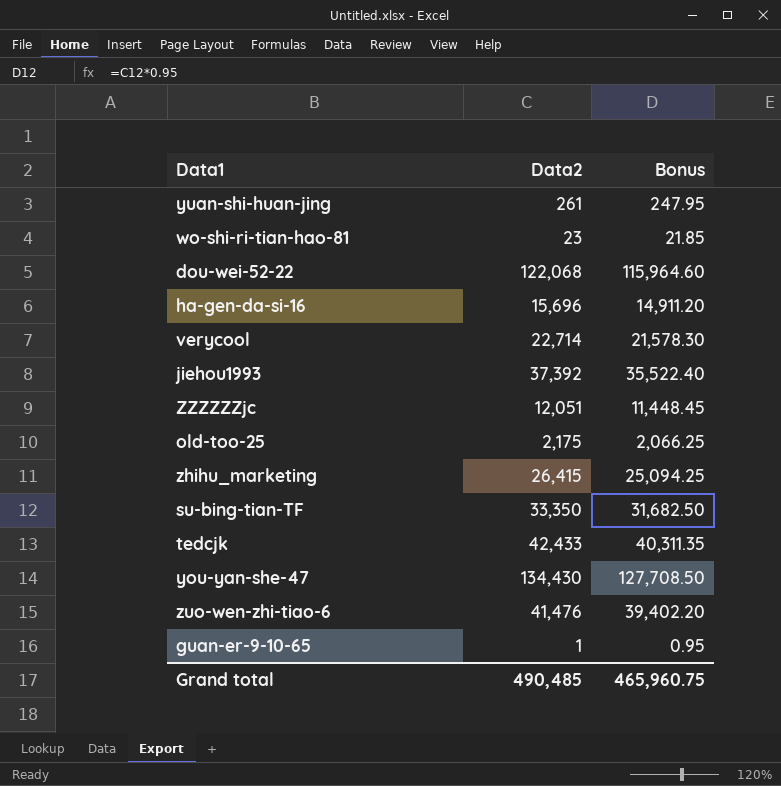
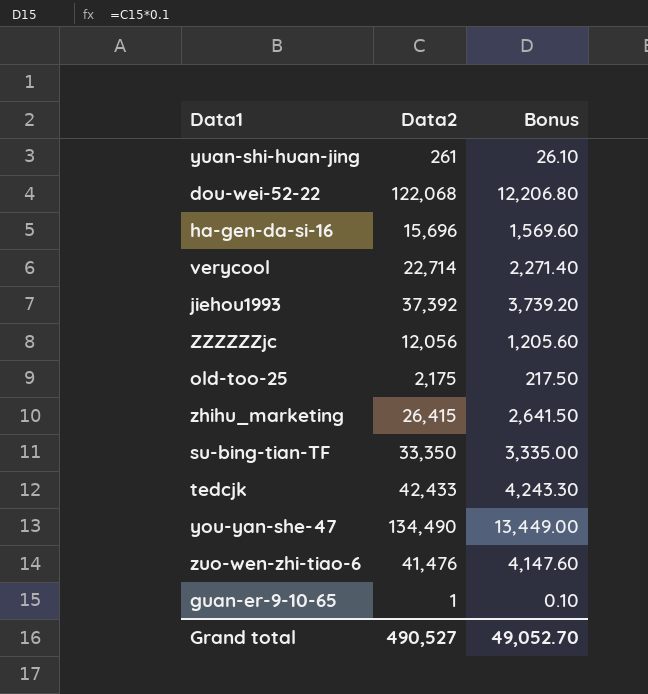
column Bonus | formula: [Data2] * 0.95 -> [Data2] * 0.1
row wo-shi-ri-tian-hao-81: 23 | 21.85 -> none
ZZZZZZjc | Data2: 12,051 -> 12,056
you-yan-she-47 | Data2: 134,430 -> 134,490
Grand total | Data2: 490,485 -> 490,527
Grand total | Bonus: 465,960.75 -> 49,052.70

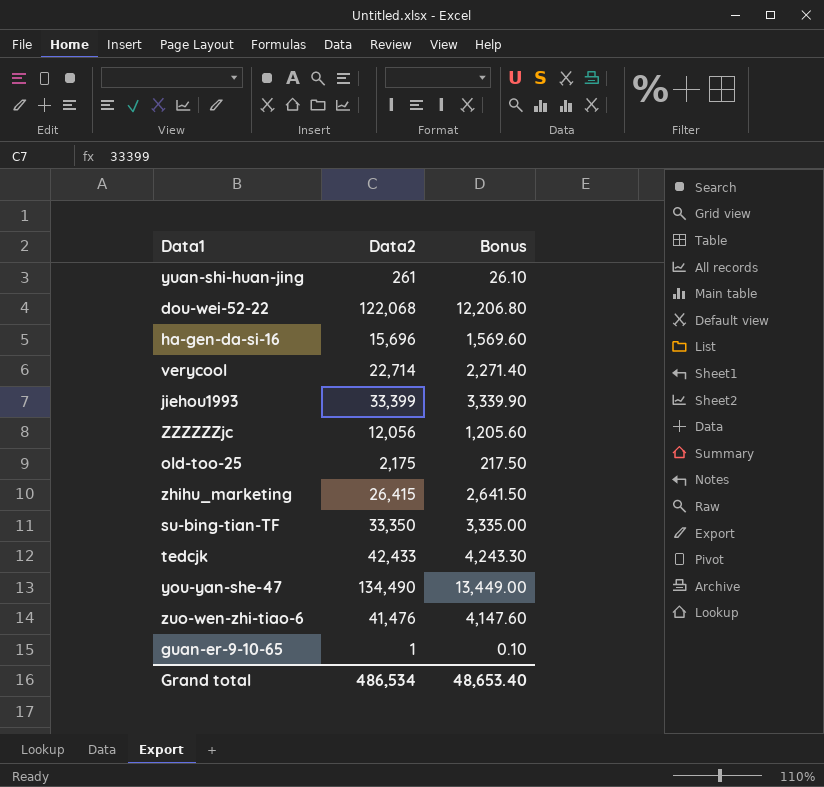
jiehou1993 | Data2: 37,392 -> 33,399
jiehou1993 | Bonus: 3,739.20 -> 3,339.90
Grand total | Data2: 490,527 -> 486,534
Grand total | Bonus: 49,052.70 -> 48,653.40

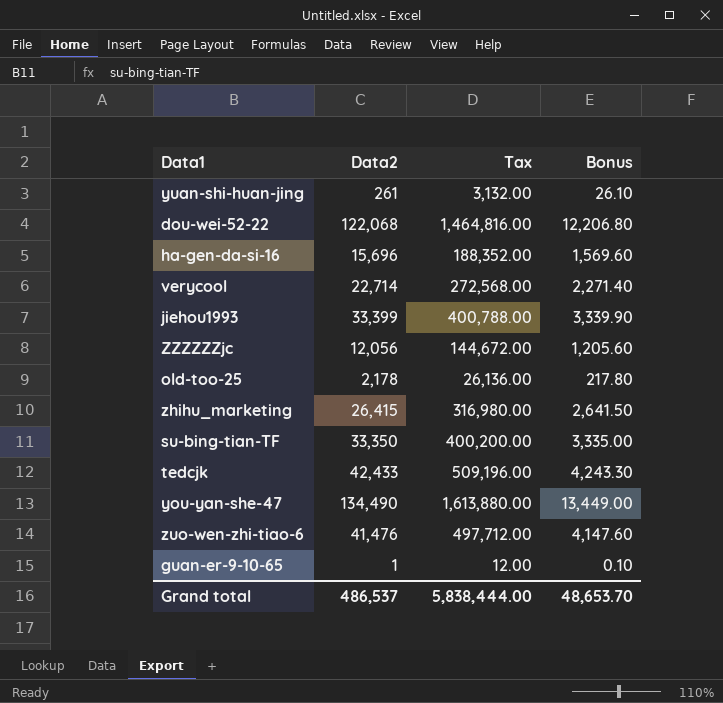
column Tax | formula: none -> [Data2] * 12
old-too-25 | Data2: 2,175 -> 2,178
old-too-25 | Bonus: 217.50 -> 217.80
Grand total | Data2: 486,534 -> 486,537
Grand total | Bonus: 48,653.40 -> 48,653.70

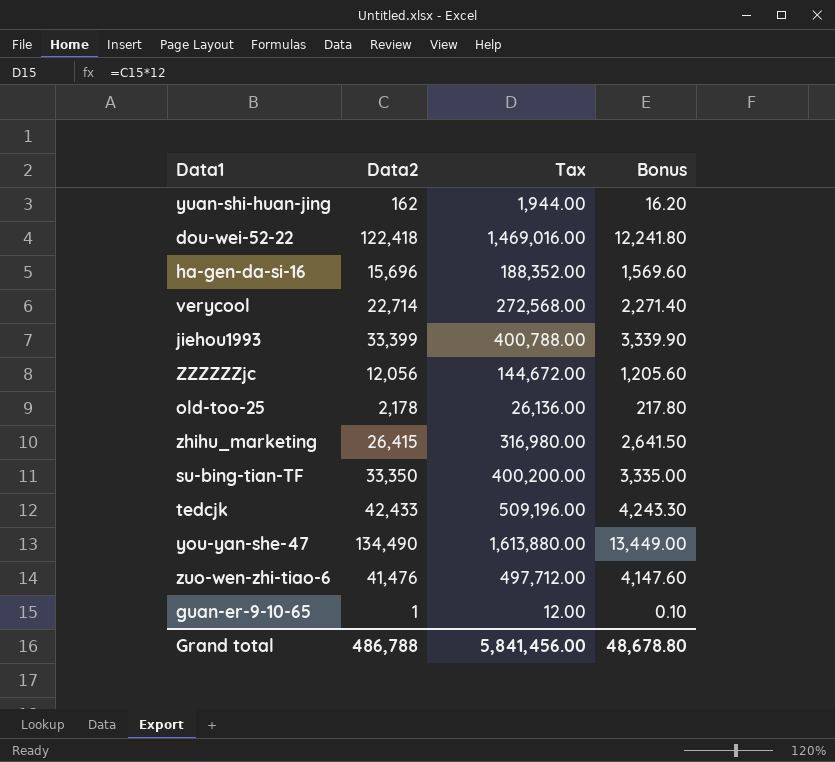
yuan-shi-huan-jing | Data2: 261 -> 162
yuan-shi-huan-jing | Tax: 3,132.00 -> 1,944.00
yuan-shi-huan-jing | Bonus: 26.10 -> 16.20
dou-wei-52-22 | Data2: 122,068 -> 122,418
dou-wei-52-22 | Tax: 1,464,816.00 -> 1,469,016.00
dou-wei-52-22 | Bonus: 12,206.80 -> 12,241.80
Grand total | Data2: 486,537 -> 486,788
Grand total | Tax: 5,838,444.00 -> 5,841,456.00
Grand total | Bonus: 48,653.70 -> 48,678.80

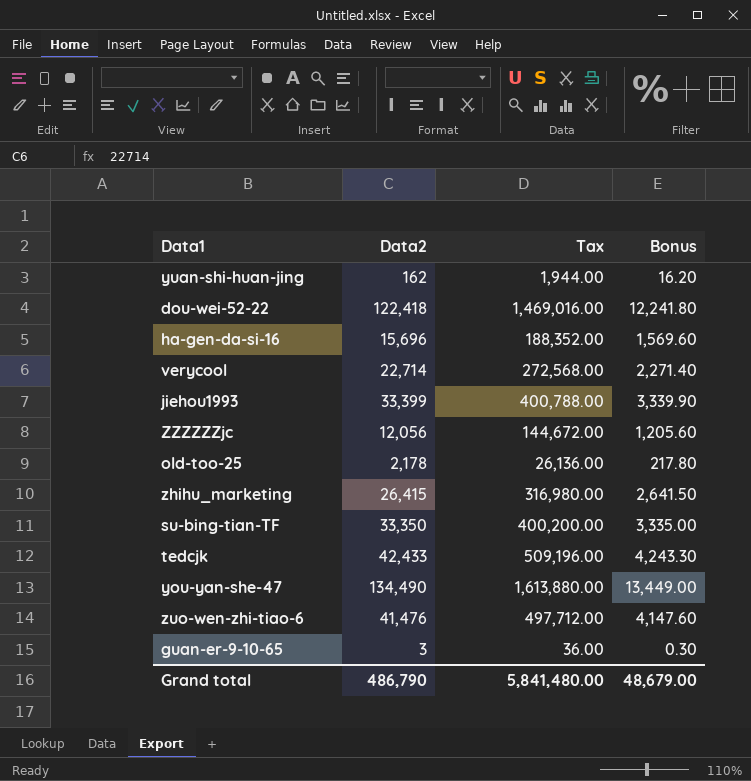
guan-er-9-10-65 | Data2: 1 -> 3
guan-er-9-10-65 | Tax: 12.00 -> 36.00
guan-er-9-10-65 | Bonus: 0.10 -> 0.30
Grand total | Data2: 486,788 -> 486,790
Grand total | Tax: 5,841,456.00 -> 5,841,480.00
Grand total | Bonus: 48,678.80 -> 48,679.00

